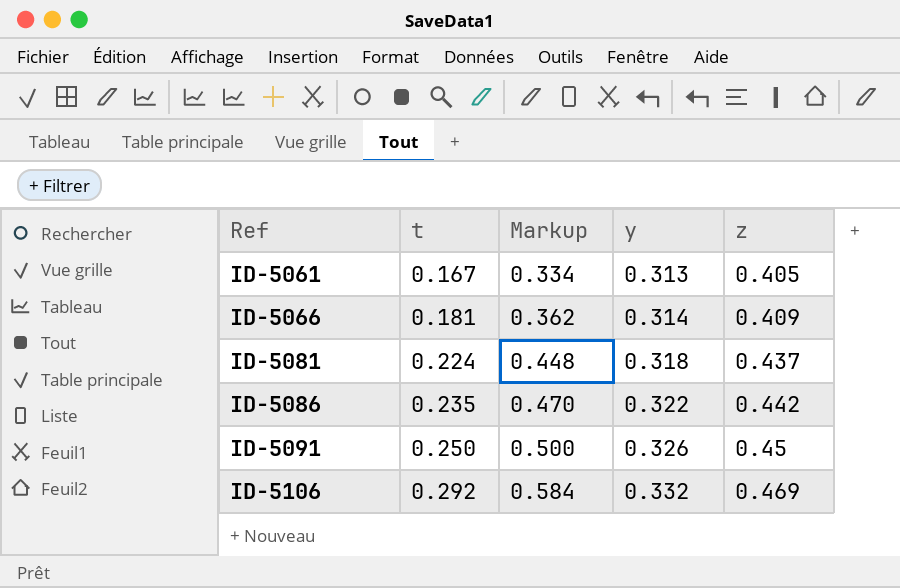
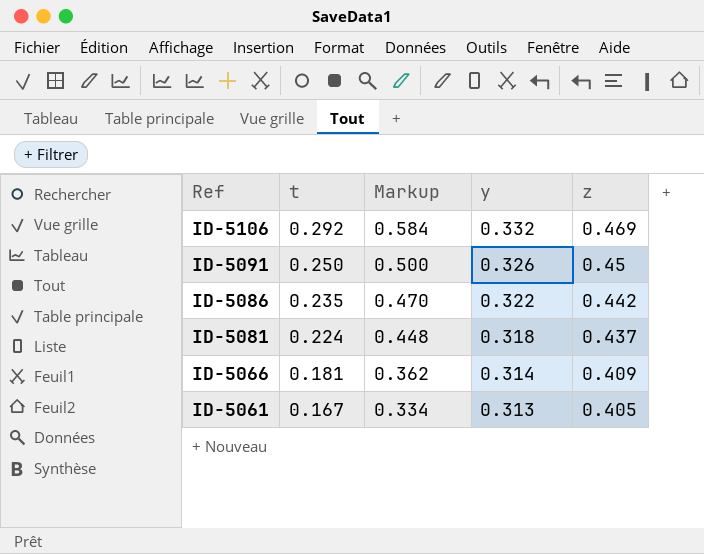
row order: Ref ascending -> Ref descending

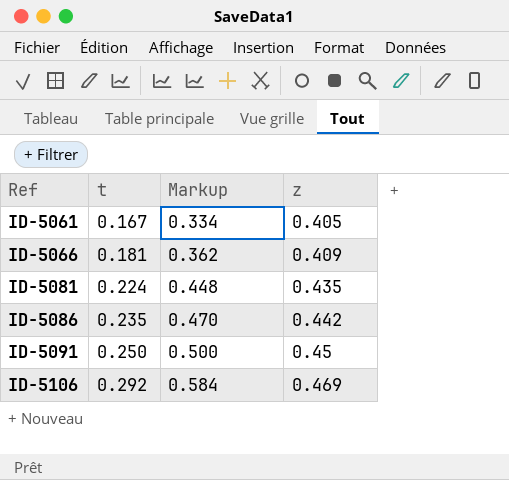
row order: Ref descending -> Ref ascending
column y | position: 4 -> none
ID-5081 | z: 0.437 -> 0.435

